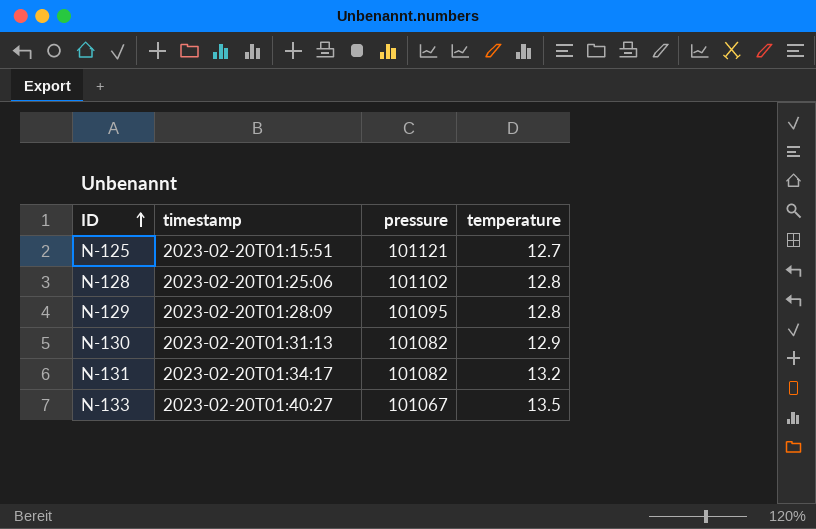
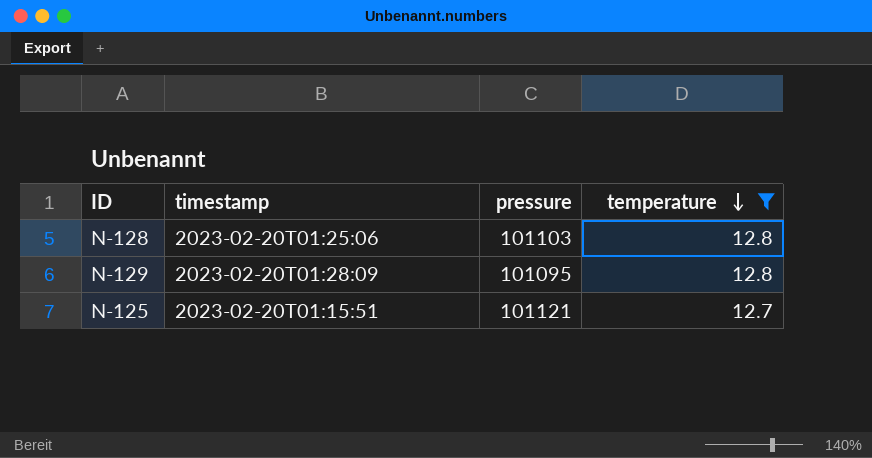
filter: none -> temperature <= 12.8
row order: ID ascending -> temperature descending
N-128 | pressure: 101102 -> 101103

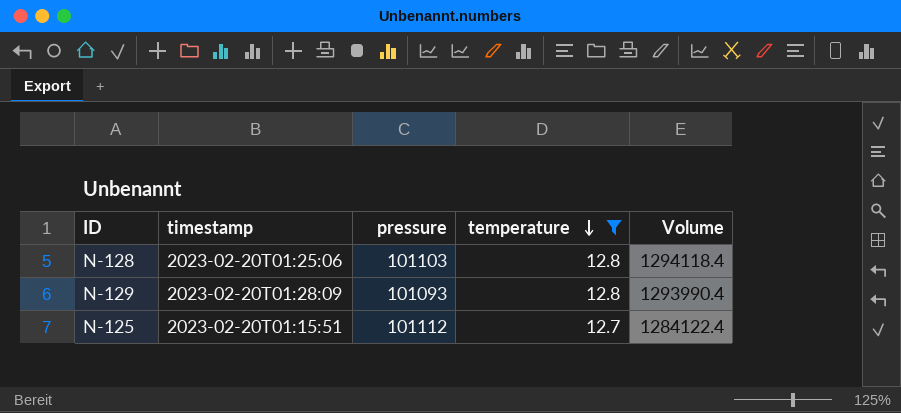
column Volume | formula: none -> [pressure] * [temperature]
N-129 | pressure: 101095 -> 101093
N-125 | pressure: 101121 -> 101112

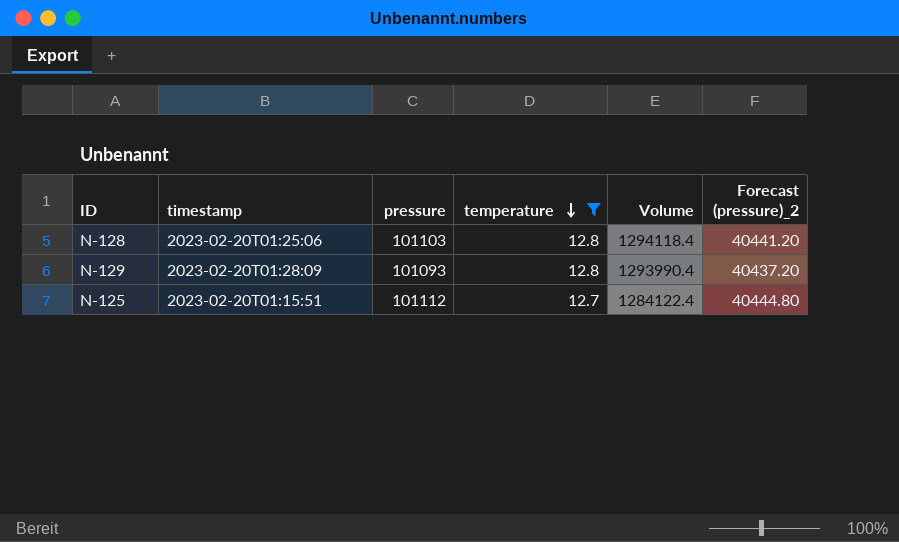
column Forecast (pressure)_2 | formula: none -> [pressure] * 0.4

